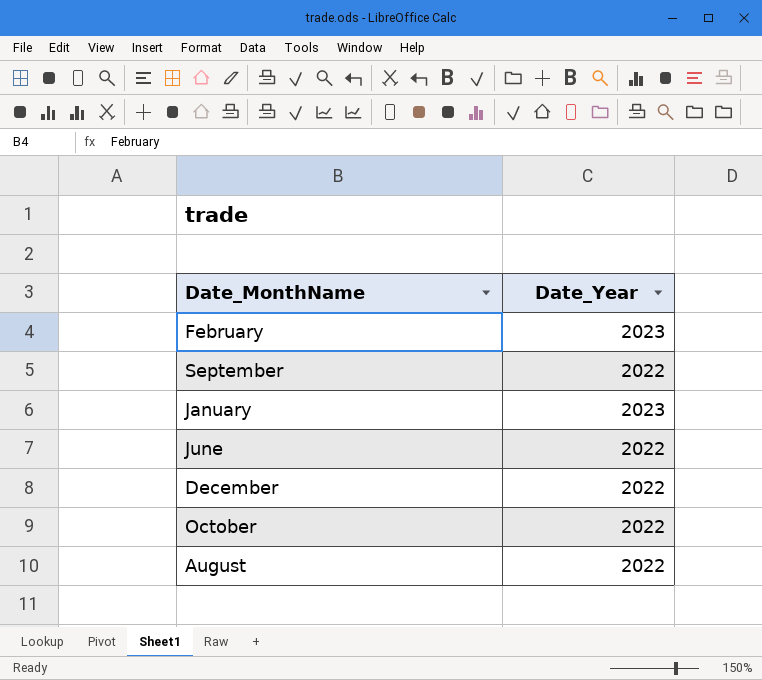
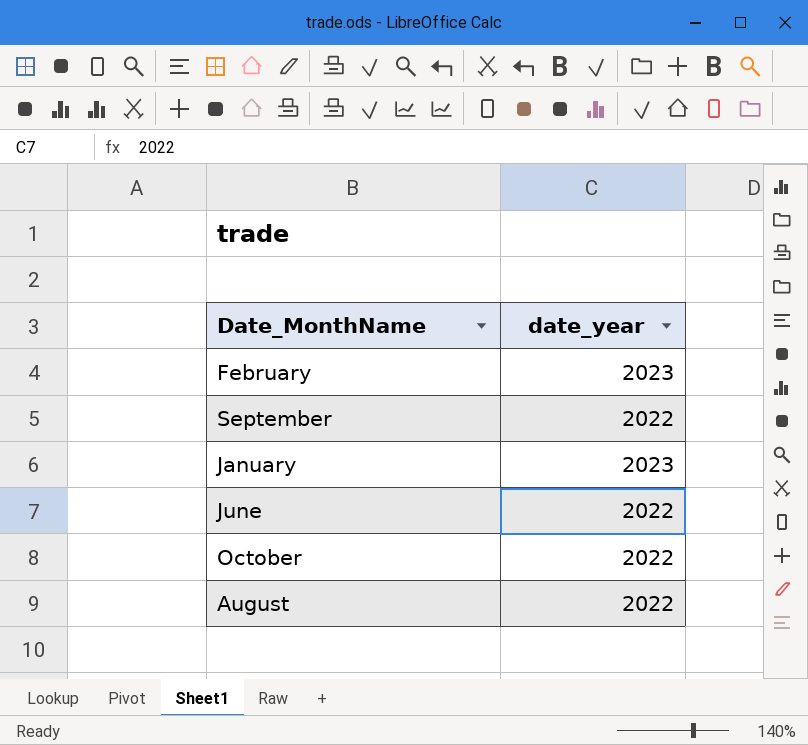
column name: Date_Year -> date_year
row December: 2022 -> none

